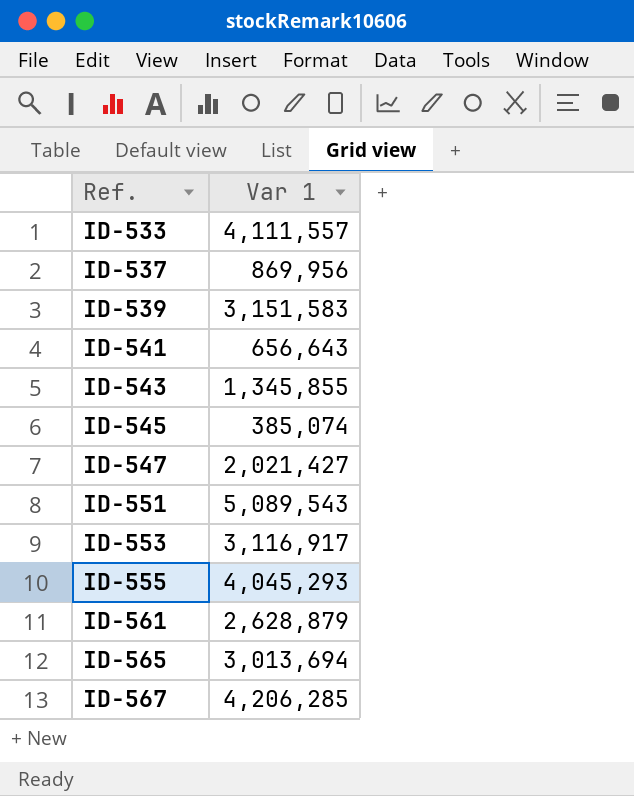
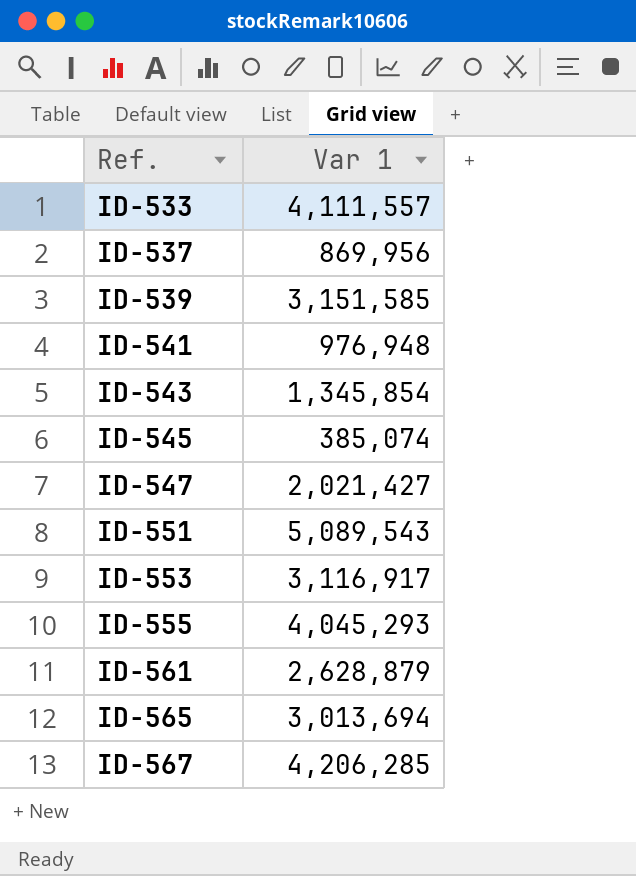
ID-539 | Var 1: 3,151,583 -> 3,151,585
ID-541 | Var 1: 656,643 -> 976,948
ID-543 | Var 1: 1,345,855 -> 1,345,854

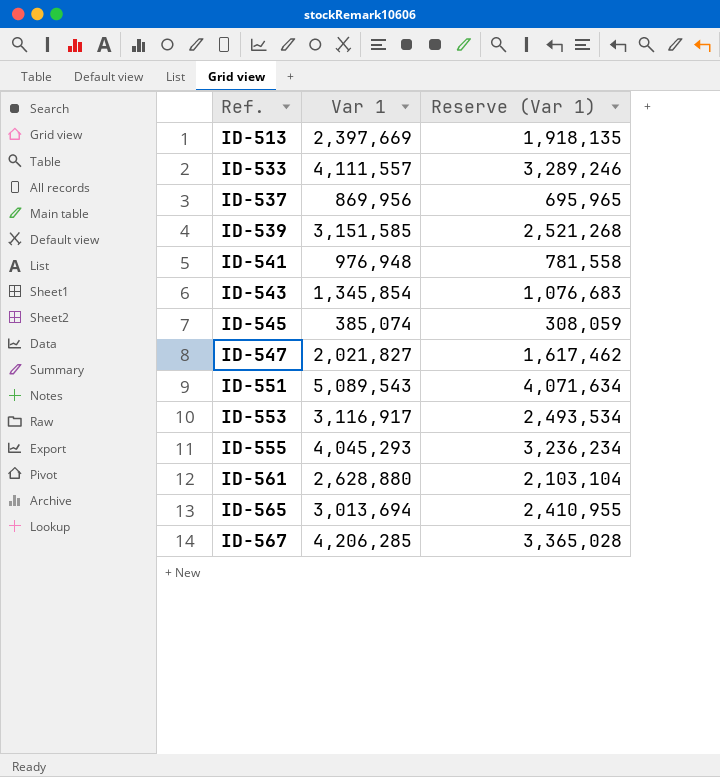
column Reserve (Var 1) | formula: none -> [Var 1] * 0.8
row ID-513: none -> 2,397,669 | 1,918,135
ID-547 | Var 1: 2,021,427 -> 2,021,827
ID-561 | Var 1: 2,628,879 -> 2,628,880

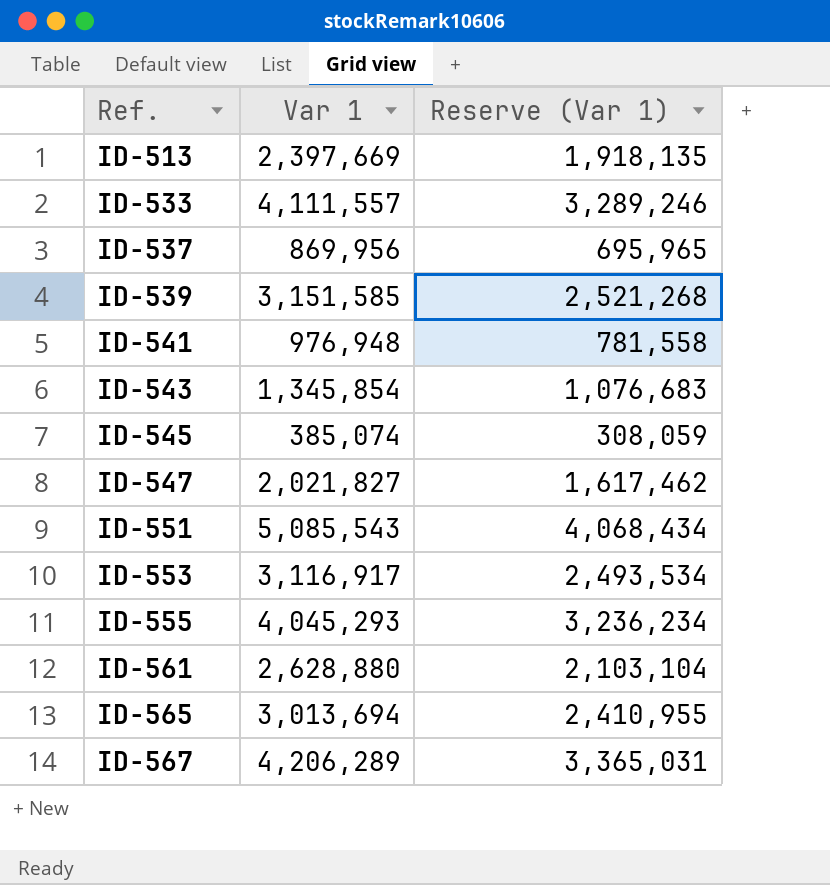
ID-551 | Var 1: 5,089,543 -> 5,085,543
ID-551 | Reserve (Var 1): 4,071,634 -> 4,068,434
ID-567 | Var 1: 4,206,285 -> 4,206,289
ID-567 | Reserve (Var 1): 3,365,028 -> 3,365,031

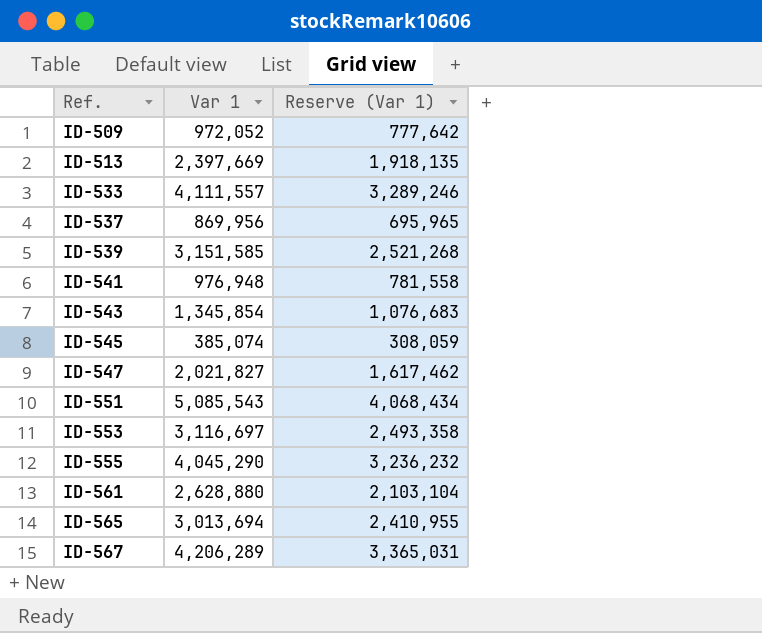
row ID-509: none -> 972,052 | 777,642
ID-553 | Var 1: 3,116,917 -> 3,116,697
ID-553 | Reserve (Var 1): 2,493,534 -> 2,493,358
ID-555 | Var 1: 4,045,293 -> 4,045,290
ID-555 | Reserve (Var 1): 3,236,234 -> 3,236,232

